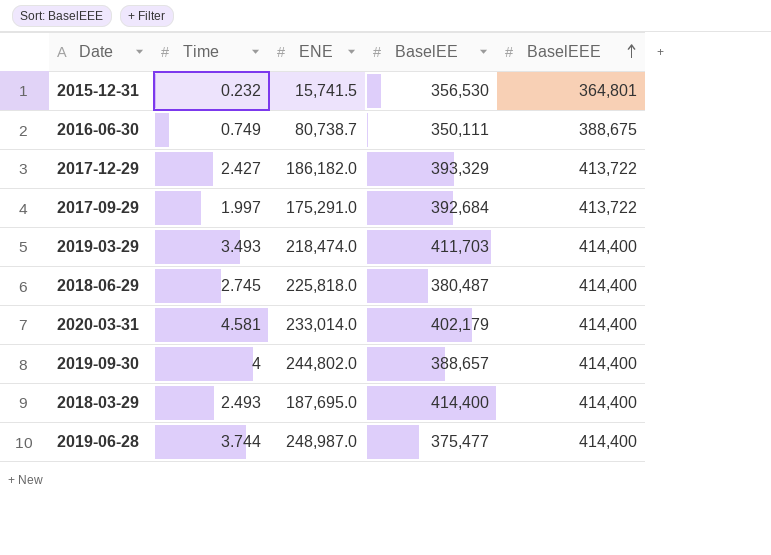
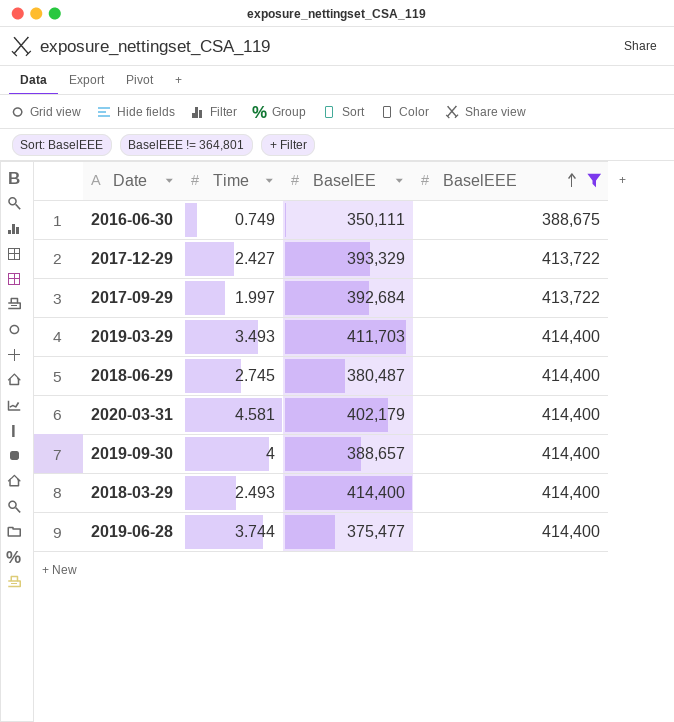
filter: none -> BaselEEE != 364,801
column ENE | position: 3 -> none

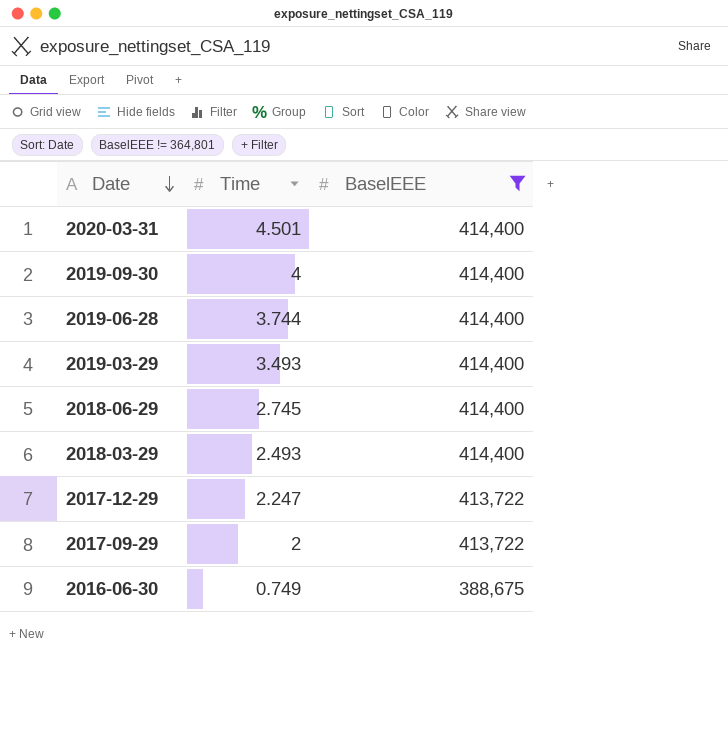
row order: BaselEEE ascending -> Date descending
column BaselEE | position: 3 -> none
2020-03-31 | Time: 4.581 -> 4.501
2017-12-29 | Time: 2.427 -> 2.247
2017-09-29 | Time: 1.997 -> 2

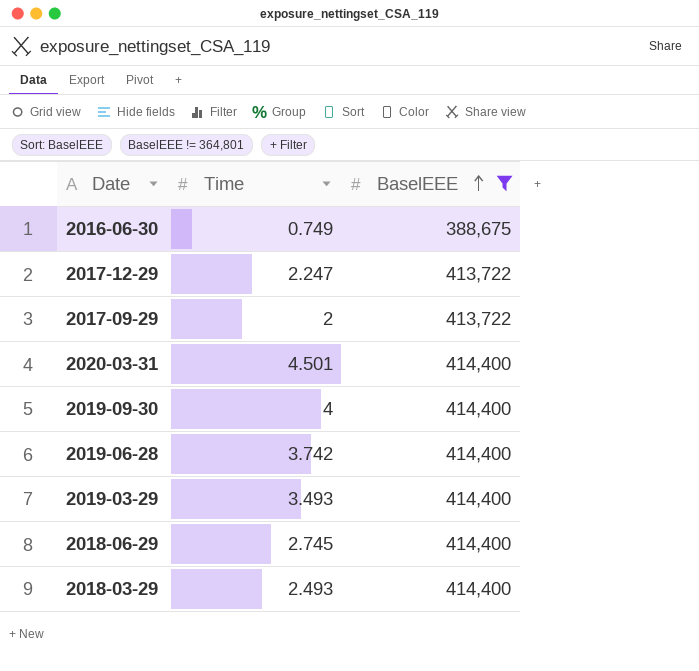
row order: Date descending -> BaselEEE ascending
2019-06-28 | Time: 3.744 -> 3.742

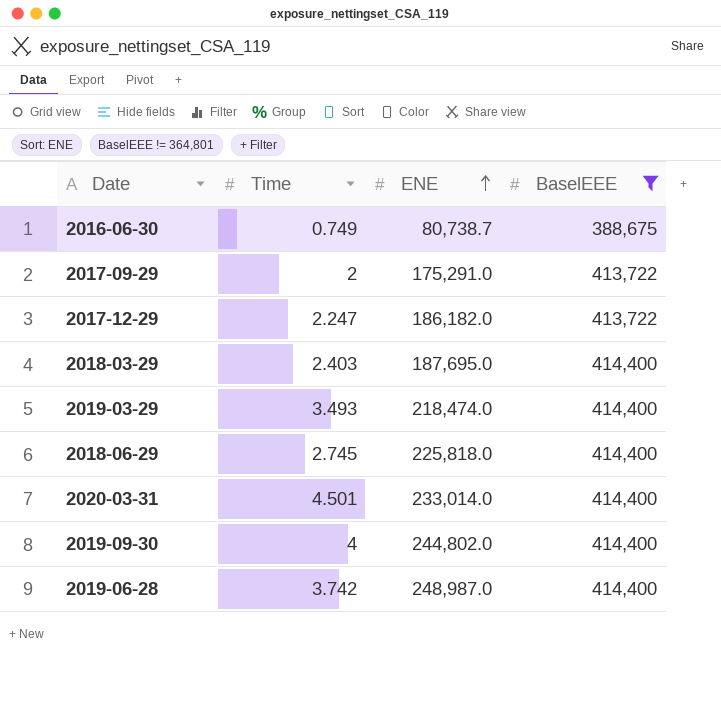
row order: BaselEEE ascending -> ENE ascending
column ENE | position: none -> 3
2018-03-29 | Time: 2.493 -> 2.403

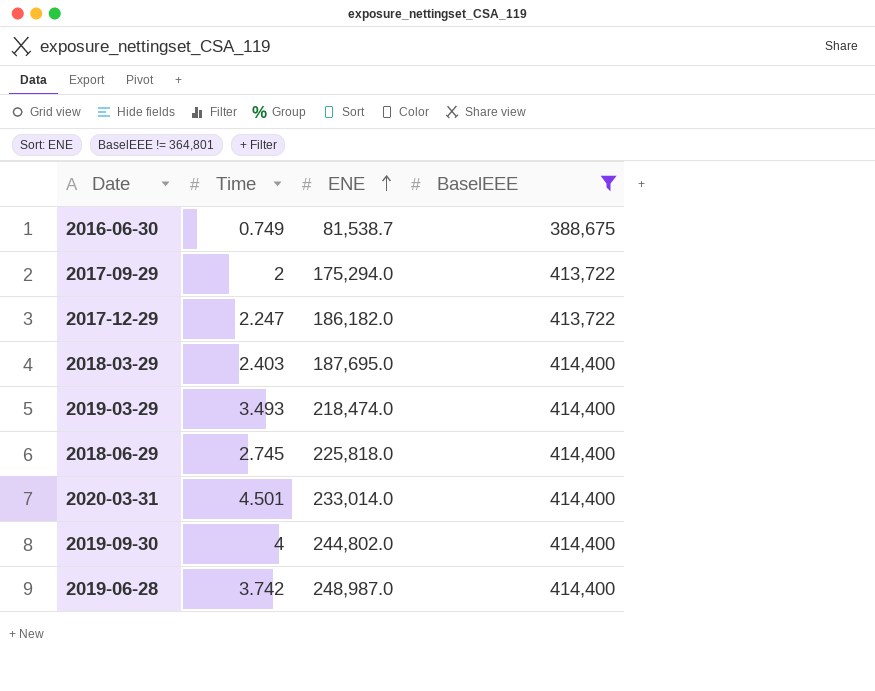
2016-06-30 | ENE: 80,738.7 -> 81,538.7
2017-09-29 | ENE: 175,291.0 -> 175,294.0

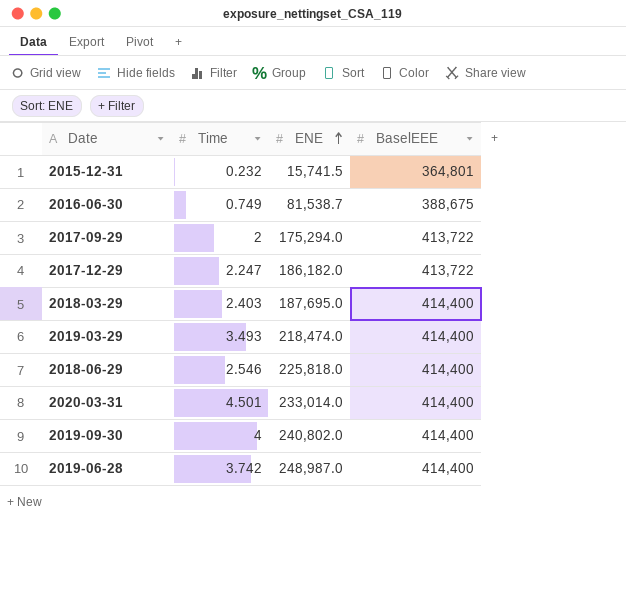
filter: BaselEEE != 364,801 -> none
2018-06-29 | Time: 2.745 -> 2.546
2019-09-30 | ENE: 244,802.0 -> 240,802.0

